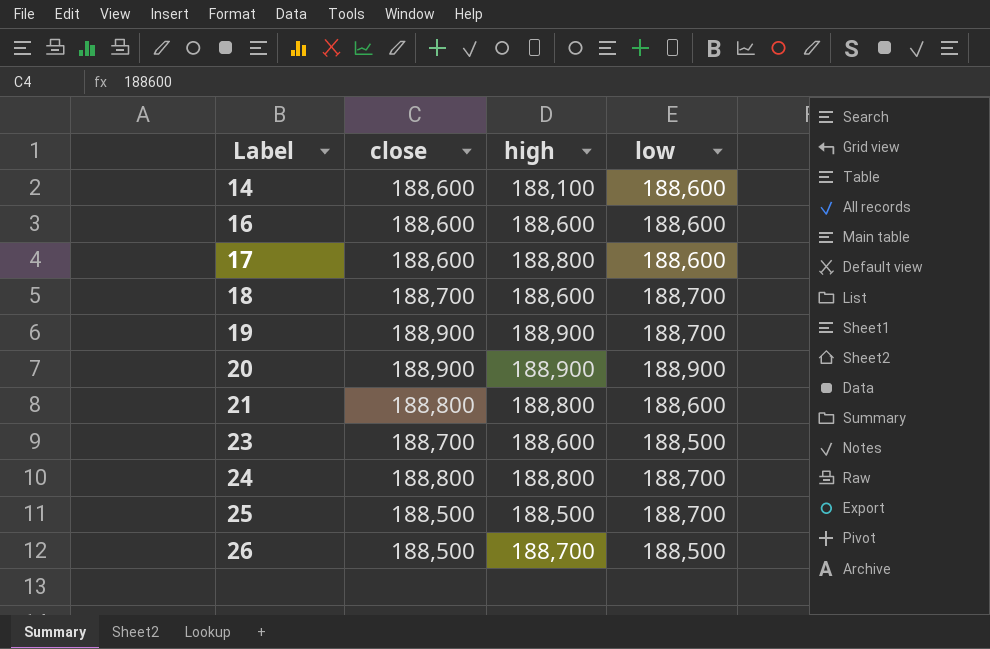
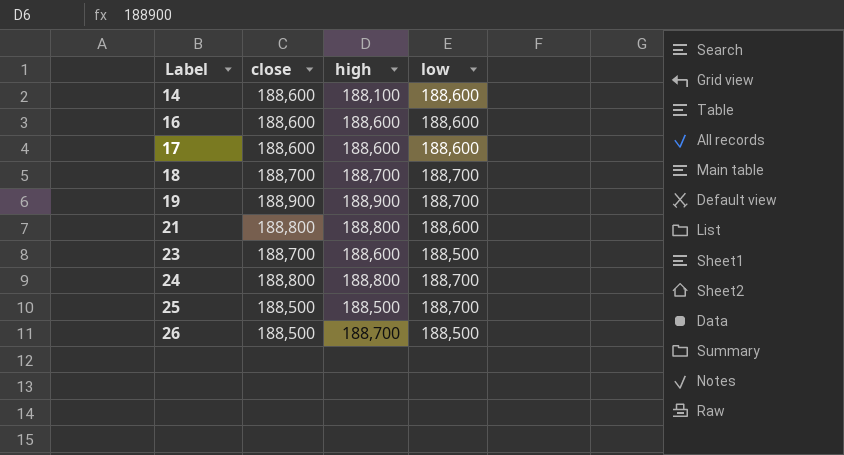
row 20: 188,900 | 188,900 | 188,900 -> none
17 | high: 188,800 -> 188,600
18 | high: 188,600 -> 188,700

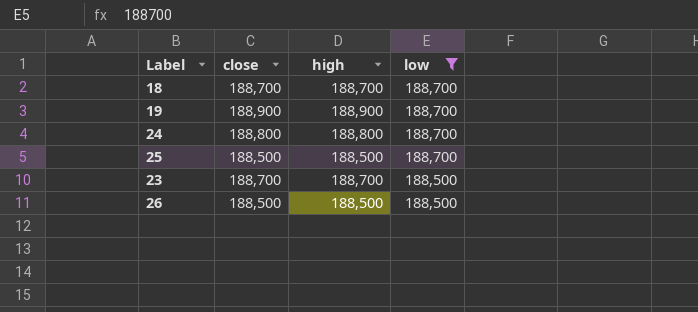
filter: none -> low != 188,600
row order: Label ascending -> low descending
23 | high: 188,600 -> 188,700
26 | high: 188,700 -> 188,500

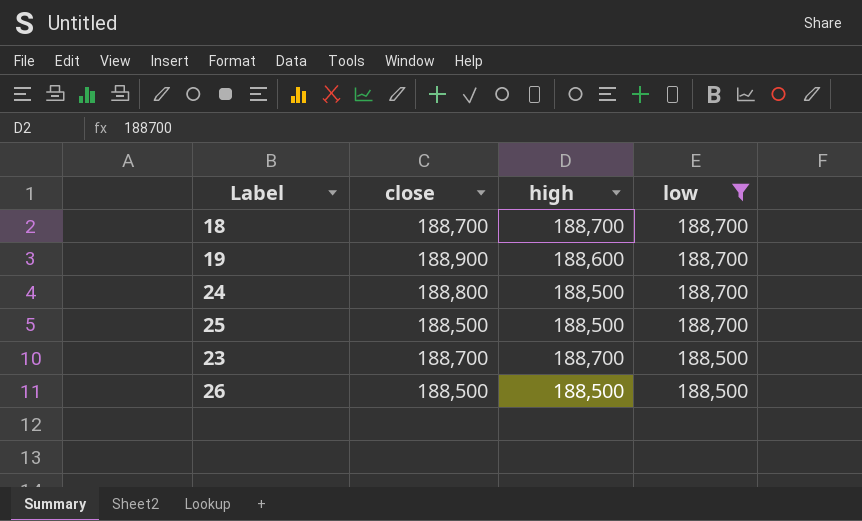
19 | high: 188,900 -> 188,600
24 | high: 188,800 -> 188,500

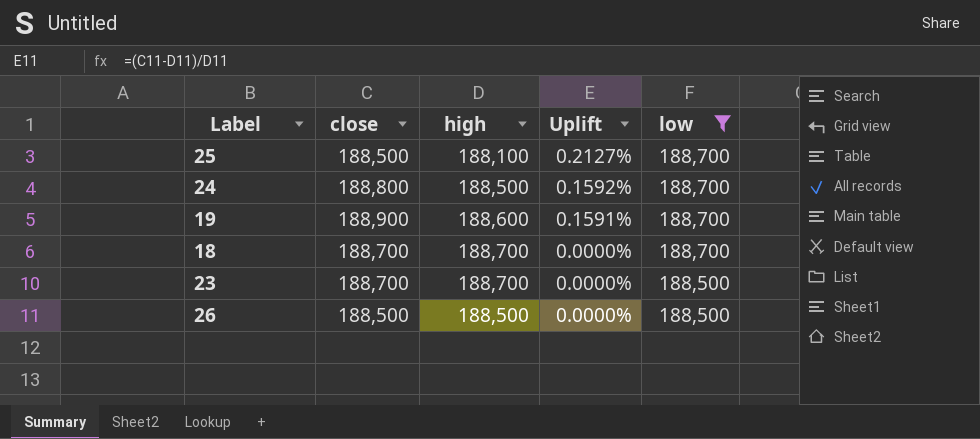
row order: low descending -> Uplift descending
column Uplift | formula: none -> ([close] - [high]) / [high]
25 | high: 188,500 -> 188,100

